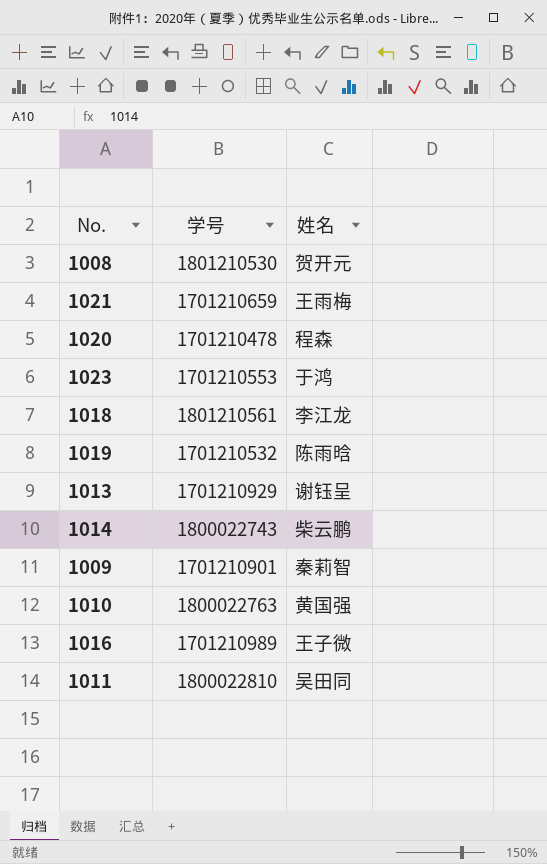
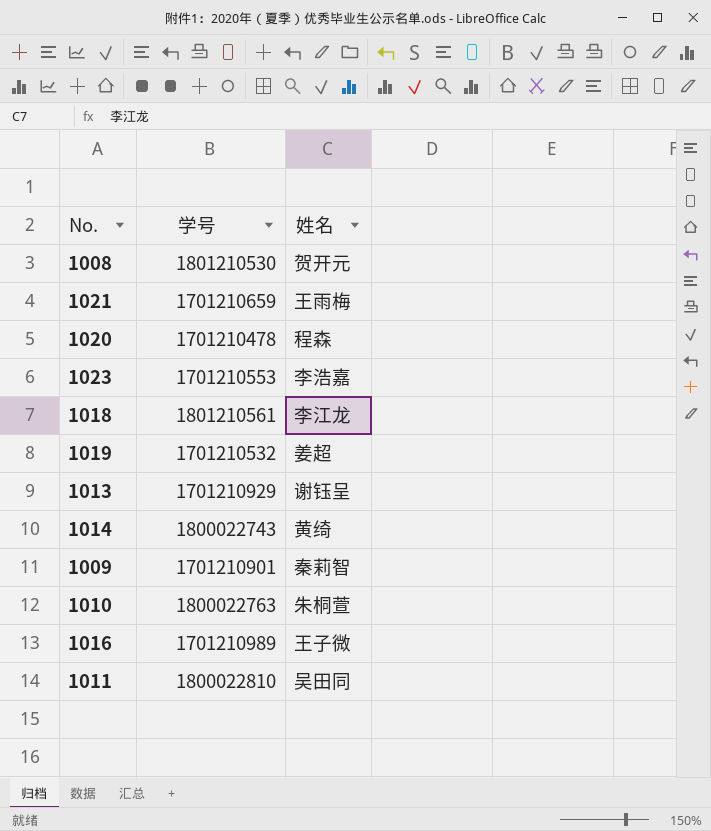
1023 | 姓名: 于鸿 -> 李浩嘉
1019 | 姓名: 陈雨晗 -> 姜超
1014 | 姓名: 柴云鹏 -> 黄绮
1010 | 姓名: 黄国强 -> 朱桐萱

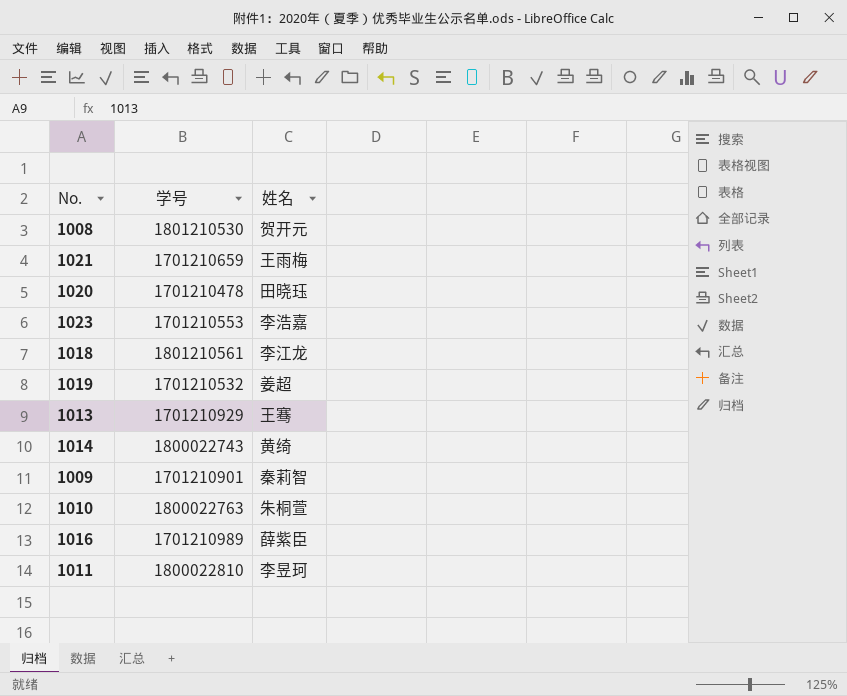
1020 | 姓名: 程森 -> 田晓珏
1013 | 姓名: 谢钰呈 -> 王骞
1016 | 姓名: 王子微 -> 薛紫臣
1011 | 姓名: 吴田同 -> 李昱珂

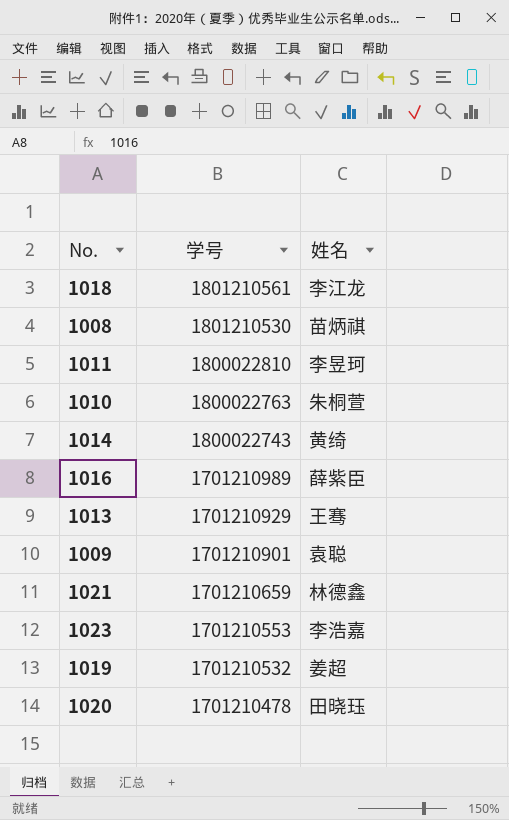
row order: none -> 学号 descending
1008 | 姓名: 贺开元 -> 苗炳祺
1009 | 姓名: 秦莉智 -> 袁聪
1021 | 姓名: 王雨梅 -> 林德鑫

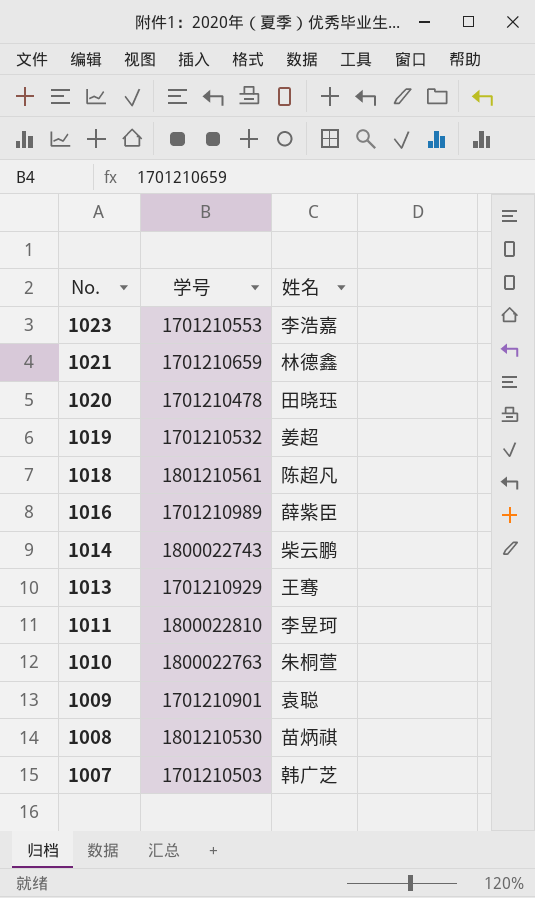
row order: 学号 descending -> No. descending
1018 | 姓名: 李江龙 -> 陈超凡
1014 | 姓名: 黄绮 -> 柴云鹏
row 1007: none -> 1701210503 | 韩广芝

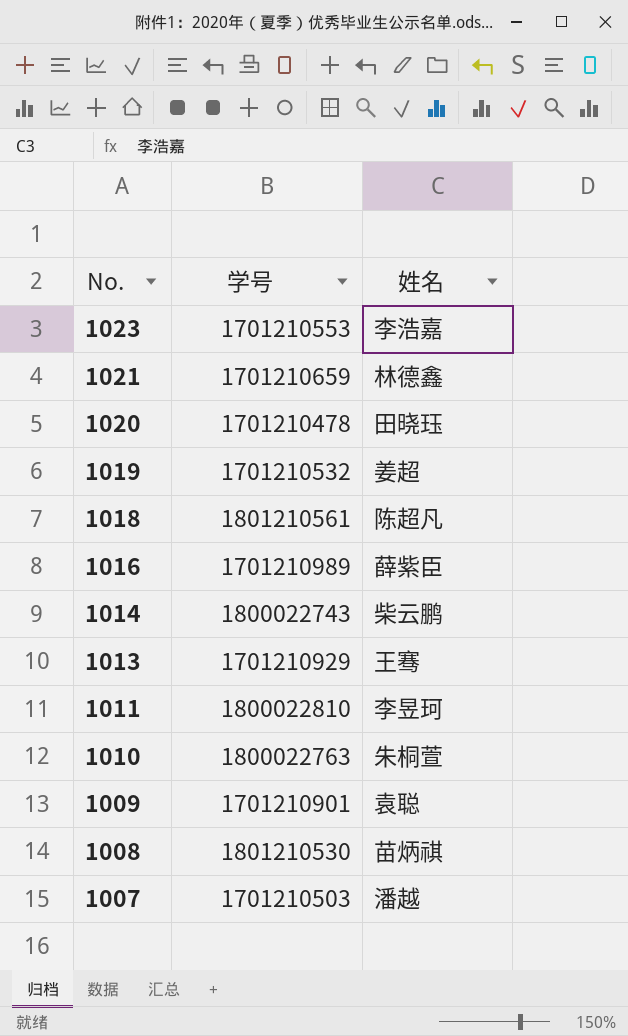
1007 | 姓名: 韩广芝 -> 潘越

